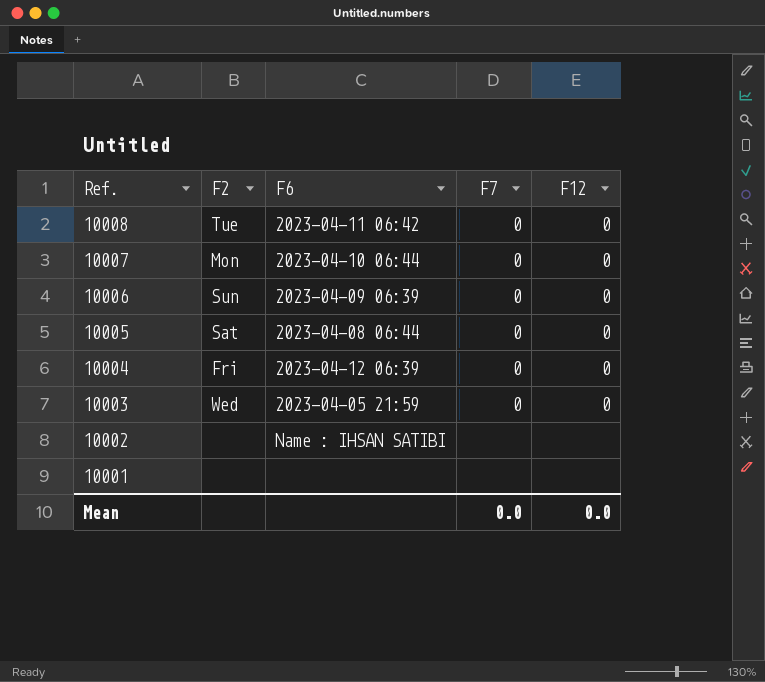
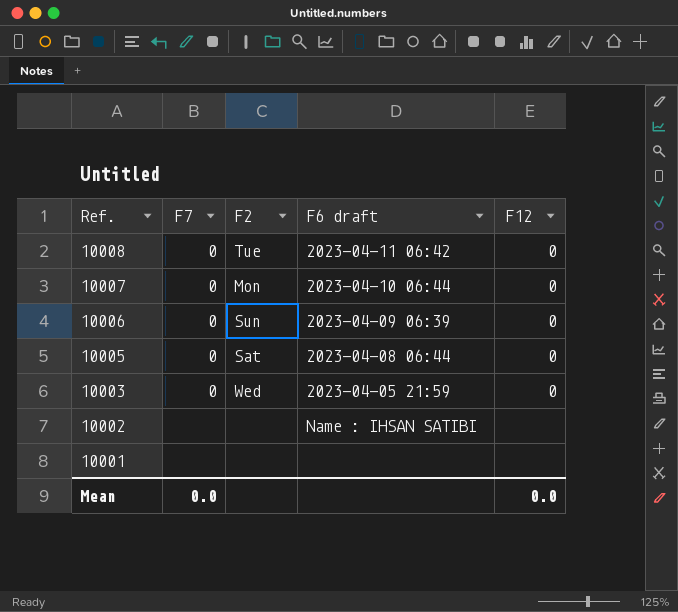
column F7 | position: 4 -> 2
column name: F6 -> F6 draft
row 10004: Fri | 2023-04-12 06:39 | 0 | 0 -> none

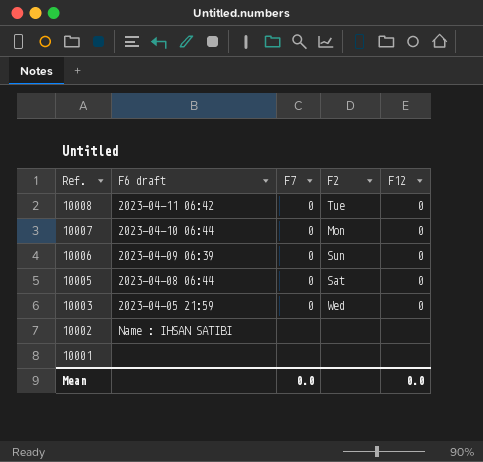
column F6 draft | position: 4 -> 2

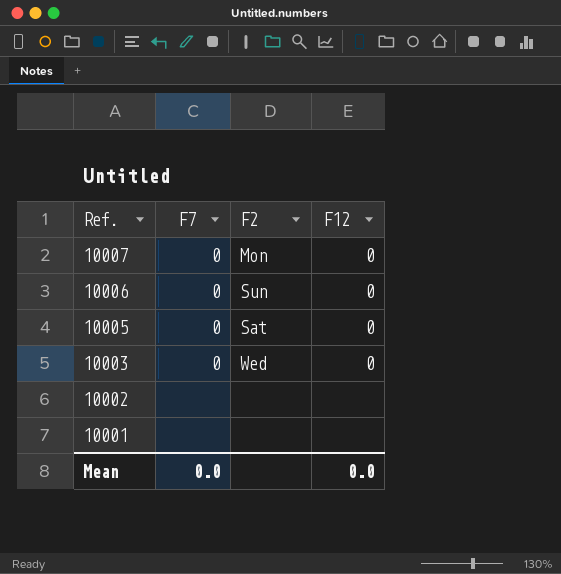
column F6 draft | position: 2 -> none
row 10008: 2023-04-11 06:42 | 0 | Tue | 0 -> none

